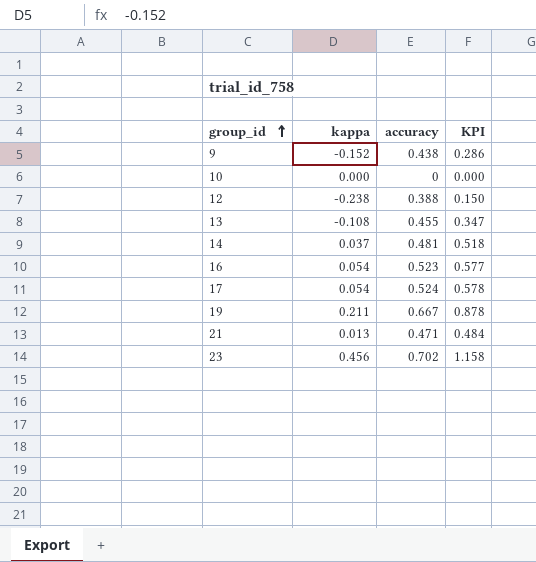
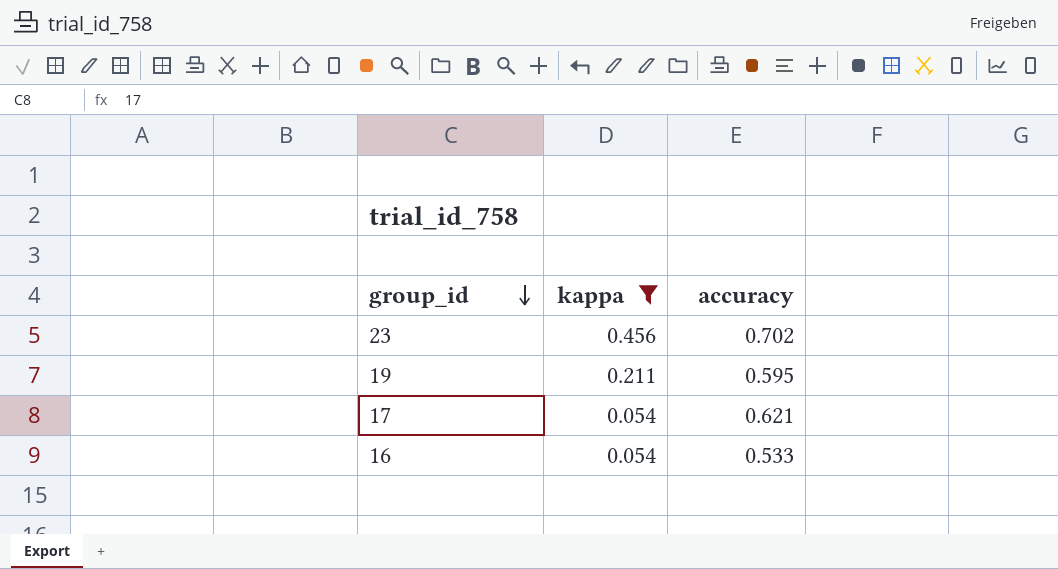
filter: none -> kappa >= 0.054
row order: group_id ascending -> group_id descending
column KPI | formula: [kappa] + [accuracy] -> none
19 | accuracy: 0.667 -> 0.595
17 | accuracy: 0.524 -> 0.621
16 | accuracy: 0.523 -> 0.533

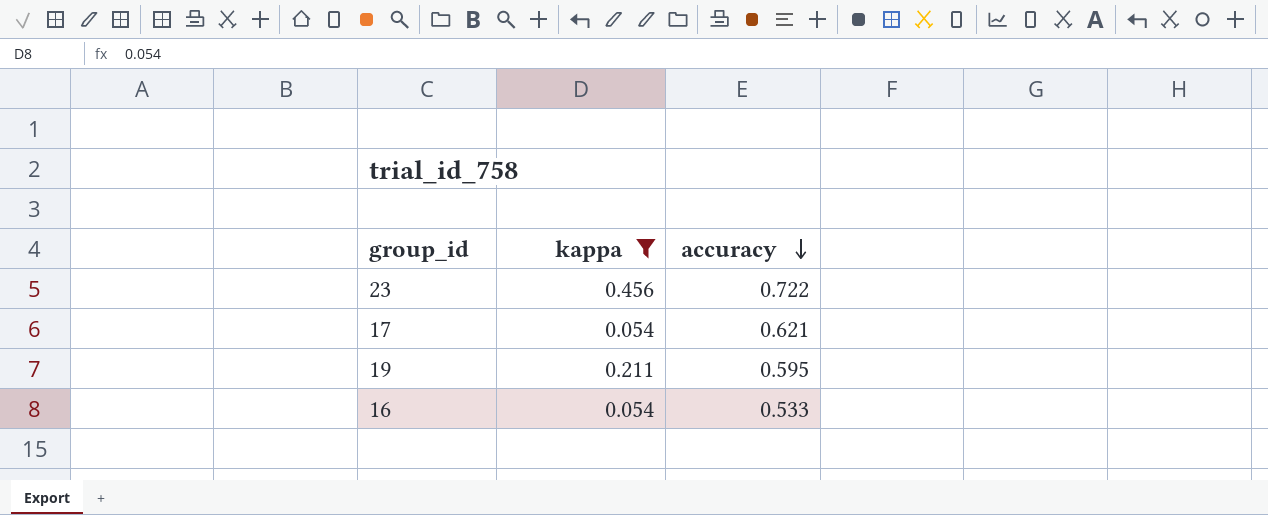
row order: group_id descending -> accuracy descending
23 | accuracy: 0.702 -> 0.722

